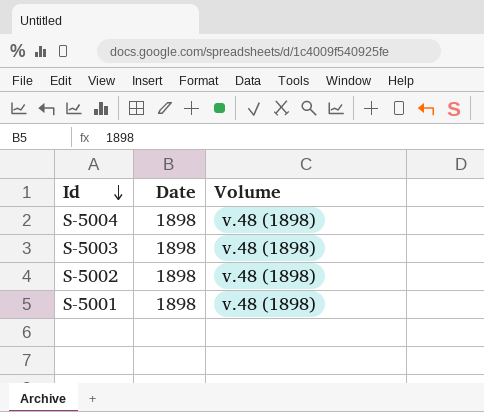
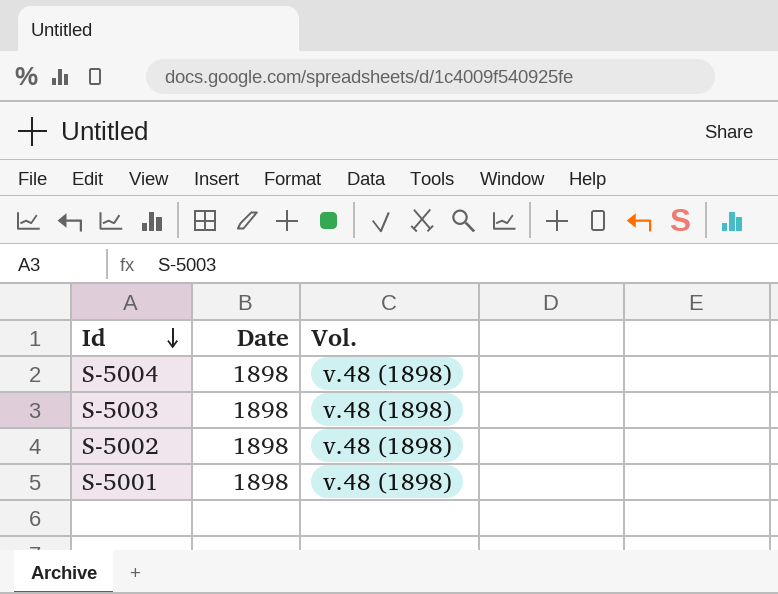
column name: Volume -> Vol.

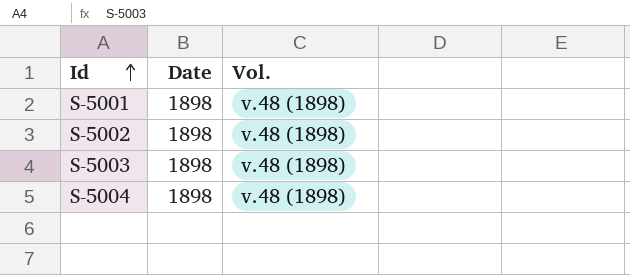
row order: Id descending -> Id ascending

